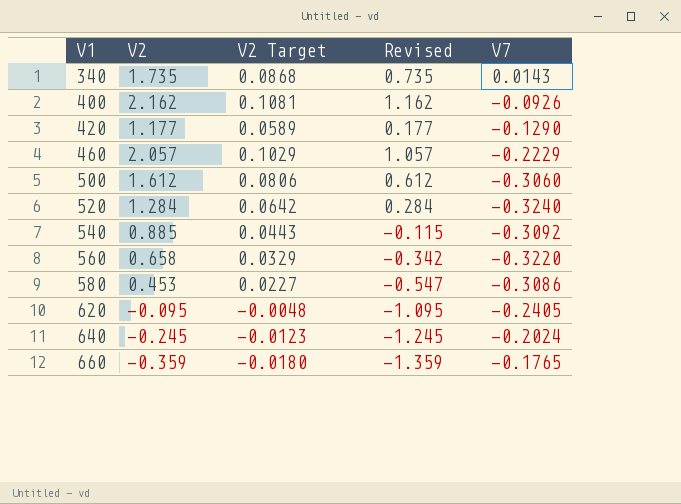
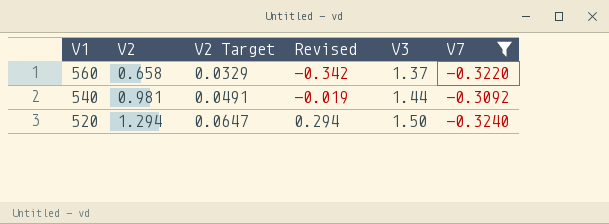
filter: none -> V7 <= -0.3092
row order: V1 ascending -> V1 descending
column V3 | position: none -> 5
540 | V2: 0.885 -> 0.981
540 | V2 Target: 0.0443 -> 0.0491
540 | Revised: -0.115 -> -0.019
520 | V2: 1.284 -> 1.294
520 | V2 Target: 0.0642 -> 0.0647
520 | Revised: 0.284 -> 0.294

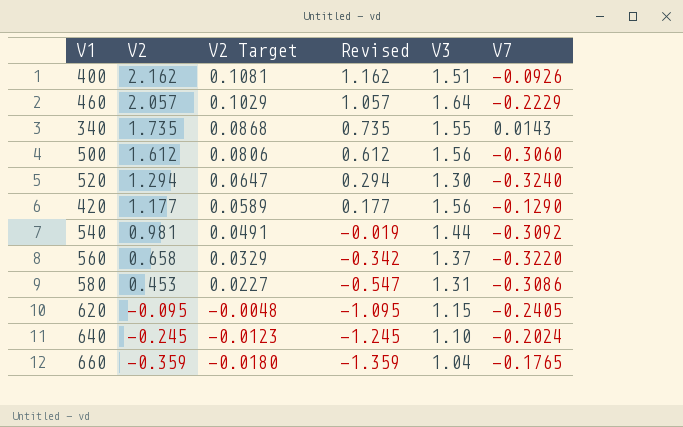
filter: V7 <= -0.3092 -> none
row order: V1 descending -> V2 descending
520 | V3: 1.50 -> 1.30

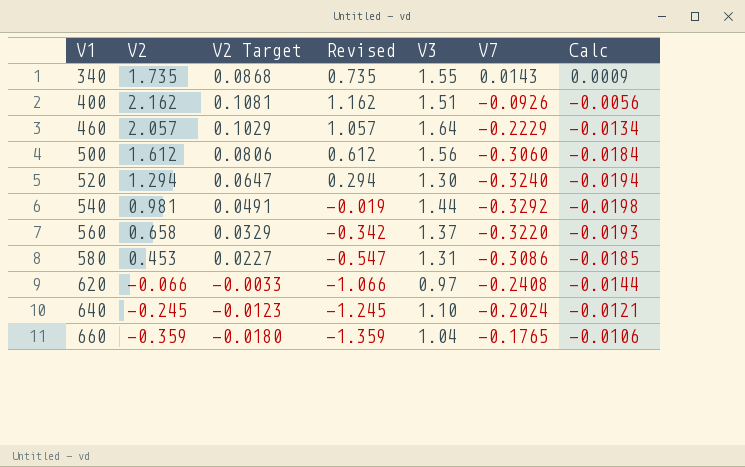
row order: V2 descending -> V1 ascending
column Calc | formula: none -> [V7] * 0.06
row 420: 1.177 | 0.0589 | 0.177 | 1.56 | -0.1290 -> none
540 | V7: -0.3092 -> -0.3292
620 | V2: -0.095 -> -0.066
620 | V2 Target: -0.0048 -> -0.0033
620 | Revised: -1.095 -> -1.066
620 | V3: 1.15 -> 0.97
620 | V7: -0.2405 -> -0.2408

